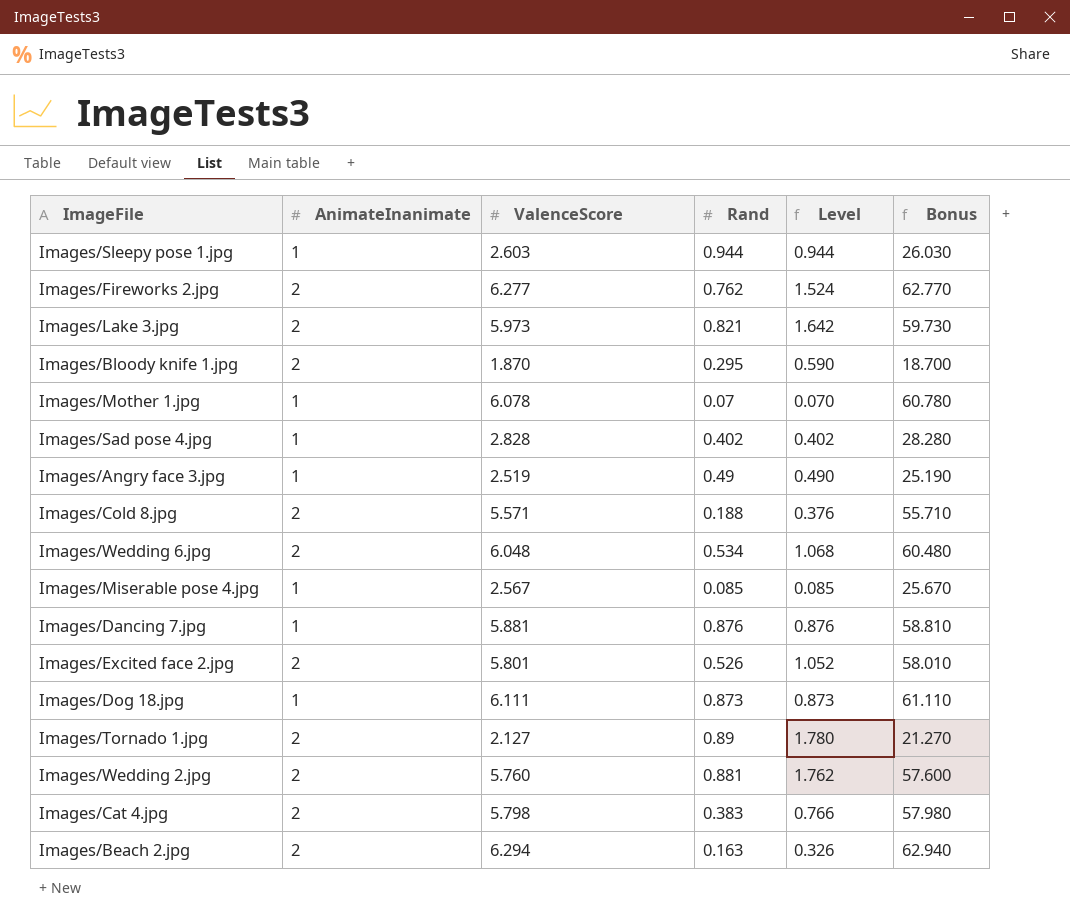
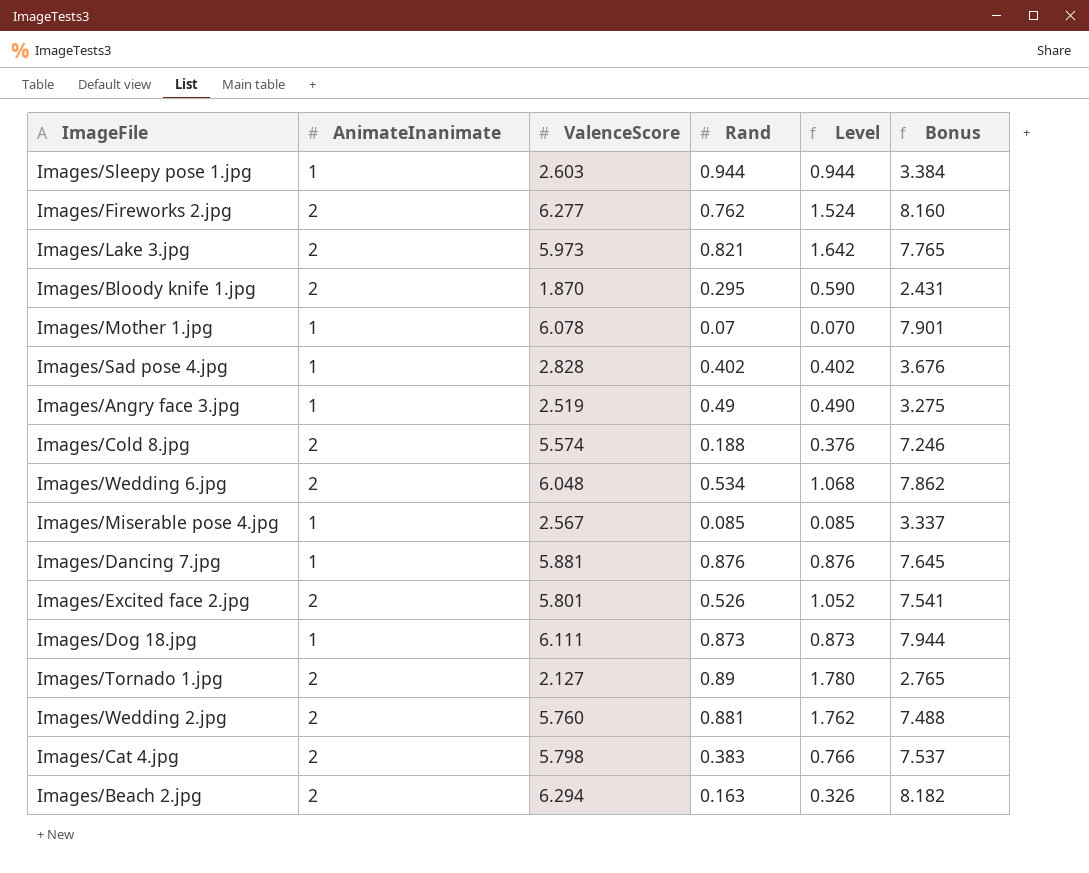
column Bonus | formula: [ValenceScore] * 10 -> [ValenceScore] * 1.3
Images/Cold 8.jpg | ValenceScore: 5.571 -> 5.574

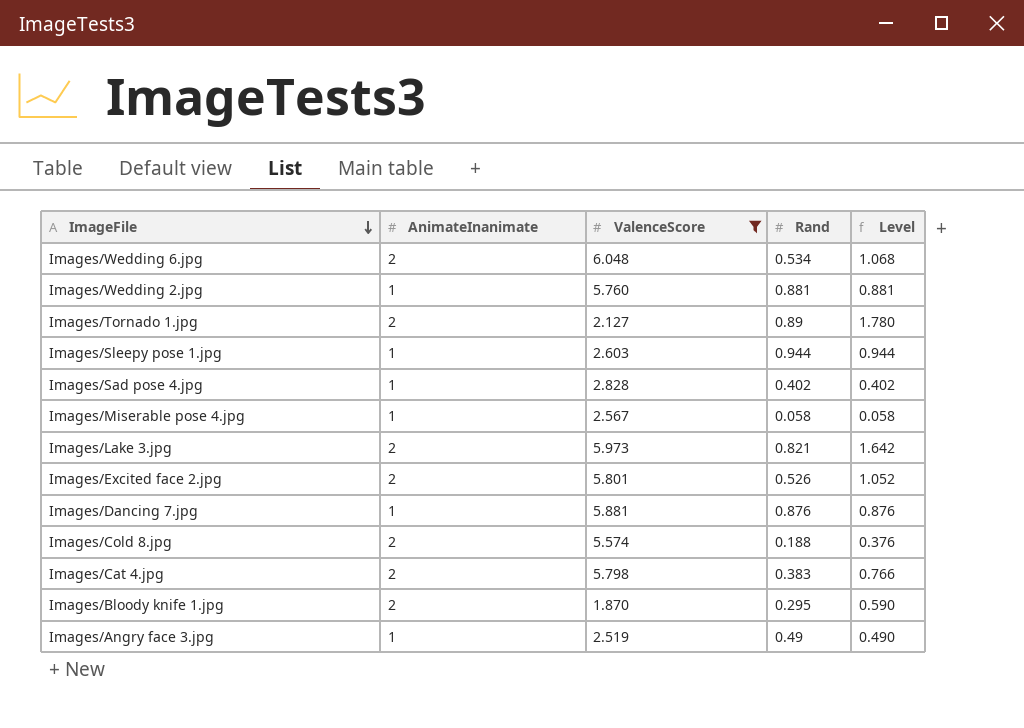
filter: none -> ValenceScore <= 6.048
row order: none -> ImageFile descending
column Bonus | formula: [ValenceScore] * 1.3 -> none
Images/Wedding 2.jpg | AnimateInanimate: 2 -> 1
Images/Wedding 2.jpg | Level: 1.762 -> 0.881
Images/Miserable pose 4.jpg | Rand: 0.085 -> 0.058
Images/Miserable pose 4.jpg | Level: 0.085 -> 0.058

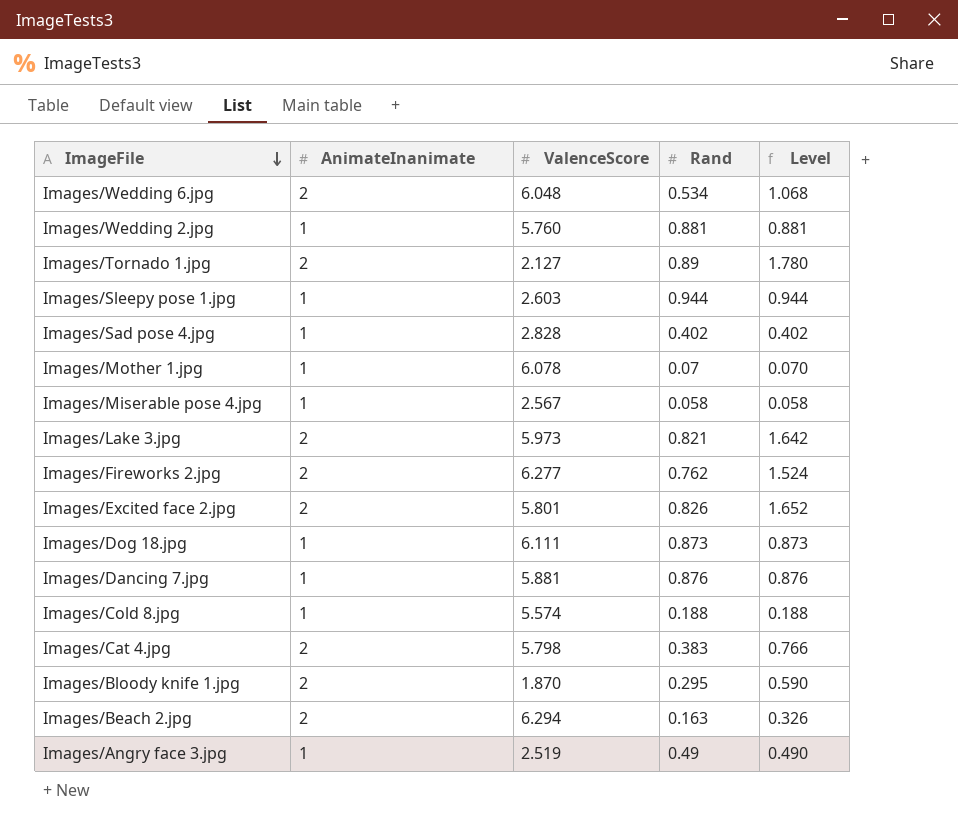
filter: ValenceScore <= 6.048 -> none
Images/Excited face 2.jpg | Rand: 0.526 -> 0.826
Images/Excited face 2.jpg | Level: 1.052 -> 1.652
Images/Cold 8.jpg | AnimateInanimate: 2 -> 1
Images/Cold 8.jpg | Level: 0.376 -> 0.188

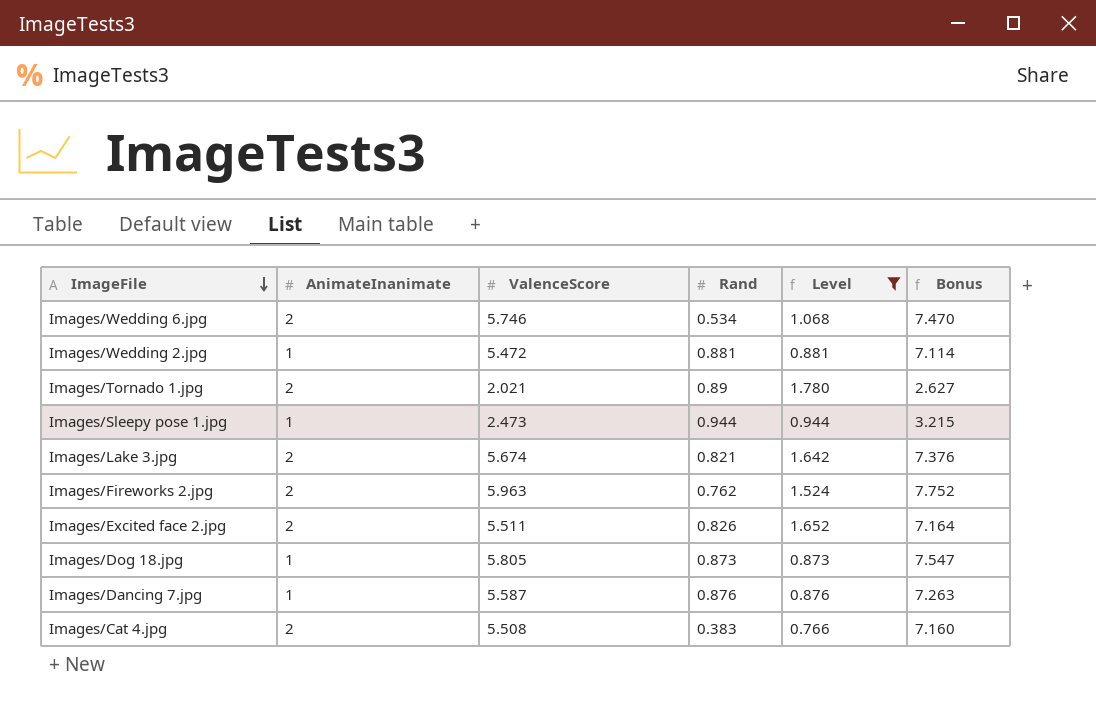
filter: none -> Level >= 0.766
column Bonus | formula: none -> [ValenceScore] * 1.3
Images/Wedding 6.jpg | ValenceScore: 6.048 -> 5.746
Images/Wedding 2.jpg | ValenceScore: 5.760 -> 5.472
Images/Tornado 1.jpg | ValenceScore: 2.127 -> 2.021
Images/Sleepy pose 1.jpg | ValenceScore: 2.603 -> 2.473
Images/Lake 3.jpg | ValenceScore: 5.973 -> 5.674
Images/Fireworks 2.jpg | ValenceScore: 6.277 -> 5.963
Images/Excited face 2.jpg | ValenceScore: 5.801 -> 5.511
Images/Dog 18.jpg | ValenceScore: 6.111 -> 5.805
Images/Dancing 7.jpg | ValenceScore: 5.881 -> 5.587
Images/Cat 4.jpg | ValenceScore: 5.798 -> 5.508

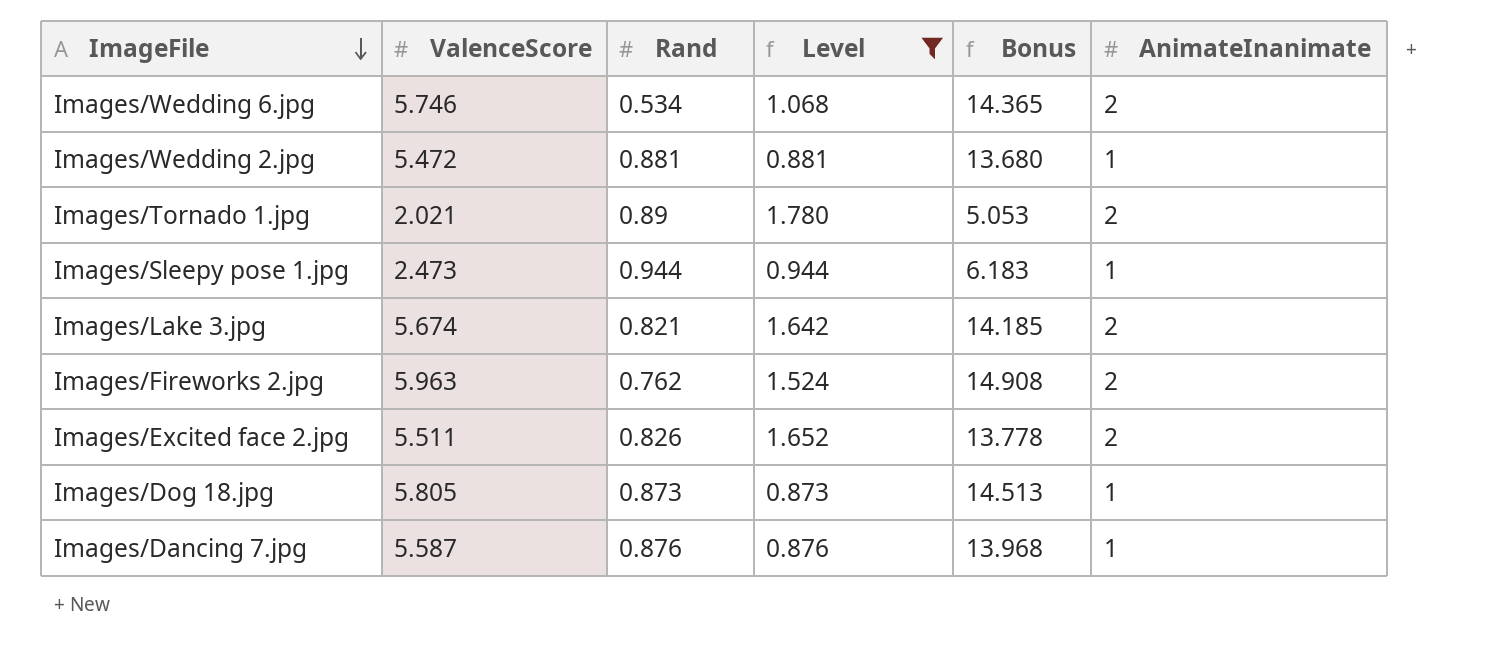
column Bonus | formula: [ValenceScore] * 1.3 -> [ValenceScore] * 2.5
column AnimateInanimate | position: 2 -> 6
row Images/Cat 4.jpg: 2 | 5.508 | 0.383 | 0.766 | 7.160 -> none

